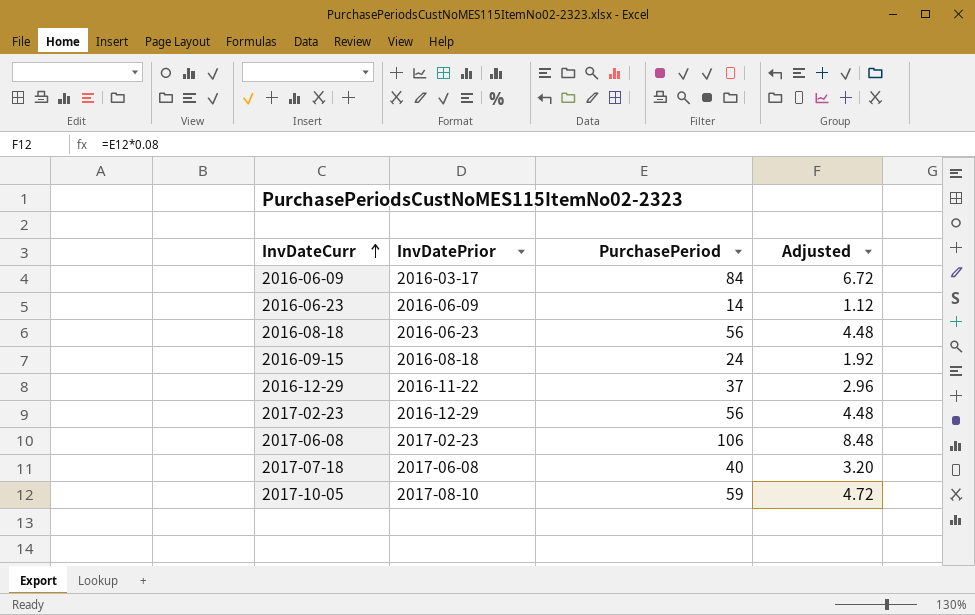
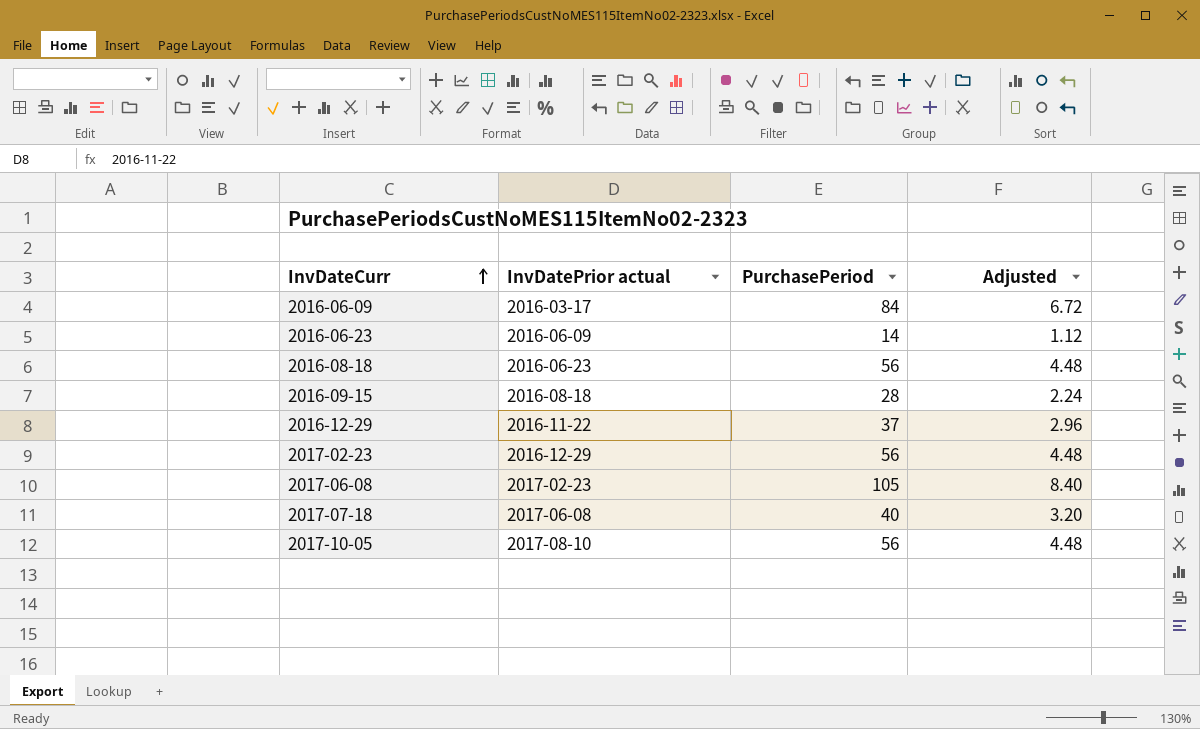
column name: InvDatePrior -> InvDatePrior actual
2016-09-15 | PurchasePeriod: 24 -> 28
2016-09-15 | Adjusted: 1.92 -> 2.24
2017-06-08 | PurchasePeriod: 106 -> 105
2017-06-08 | Adjusted: 8.48 -> 8.40
2017-10-05 | PurchasePeriod: 59 -> 56
2017-10-05 | Adjusted: 4.72 -> 4.48

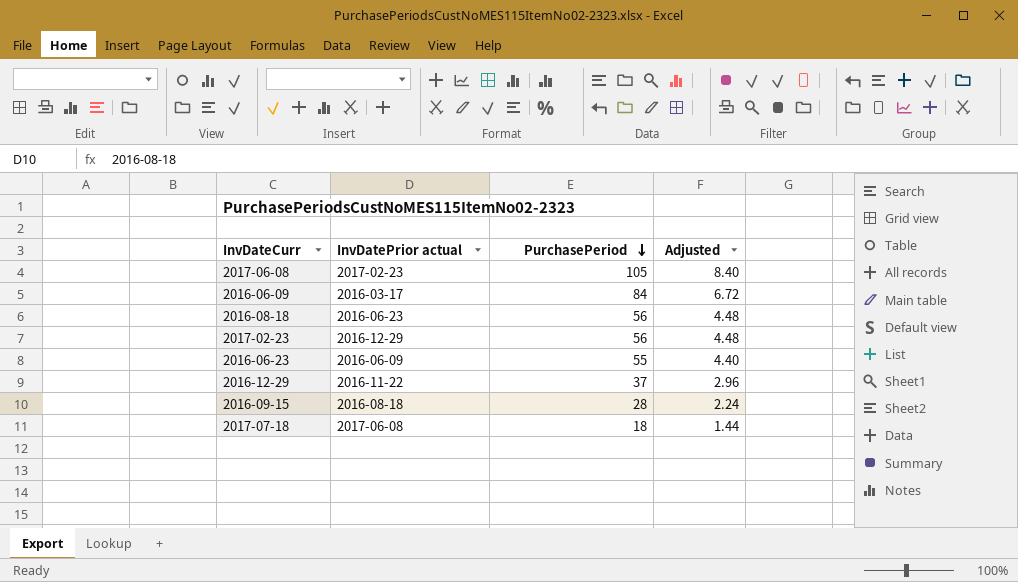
row order: InvDateCurr ascending -> PurchasePeriod descending
row 2017-10-05: 2017-08-10 | 56 | 4.48 -> none
2016-06-23 | PurchasePeriod: 14 -> 55
2016-06-23 | Adjusted: 1.12 -> 4.40
2017-07-18 | PurchasePeriod: 40 -> 18
2017-07-18 | Adjusted: 3.20 -> 1.44

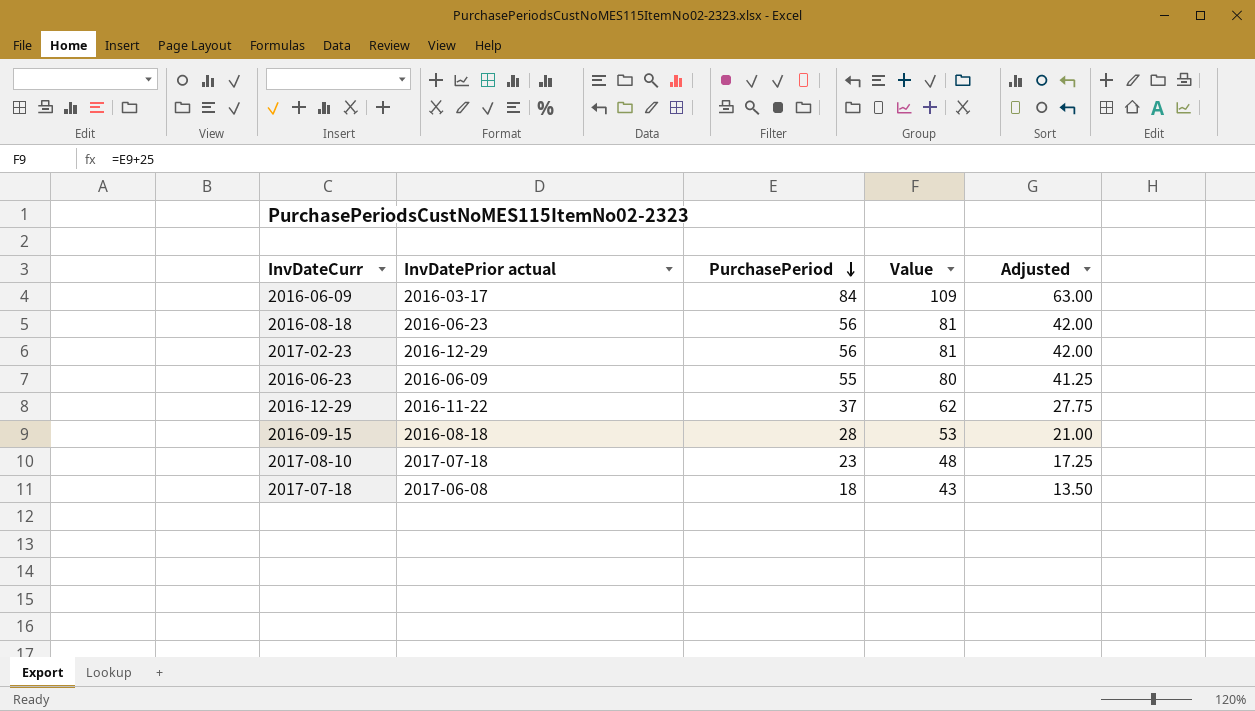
column Value | formula: none -> [PurchasePeriod] + 25
column Adjusted | formula: [PurchasePeriod] * 0.08 -> [PurchasePeriod] * 0.75
row 2017-06-08: 2017-02-23 | 105 | 8.40 -> none
row 2017-08-10: none -> 2017-07-18 | 23 | 48 | 17.25

